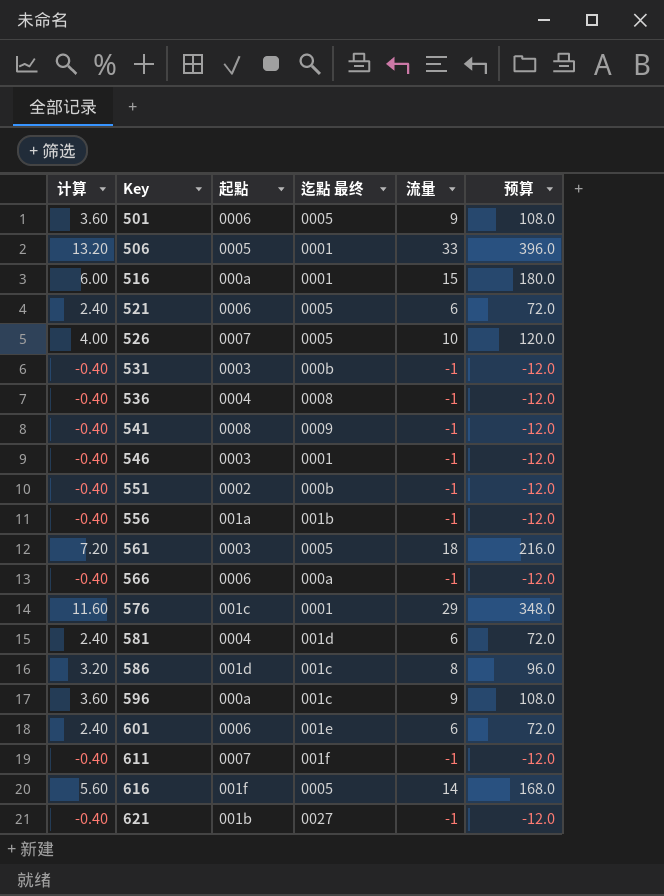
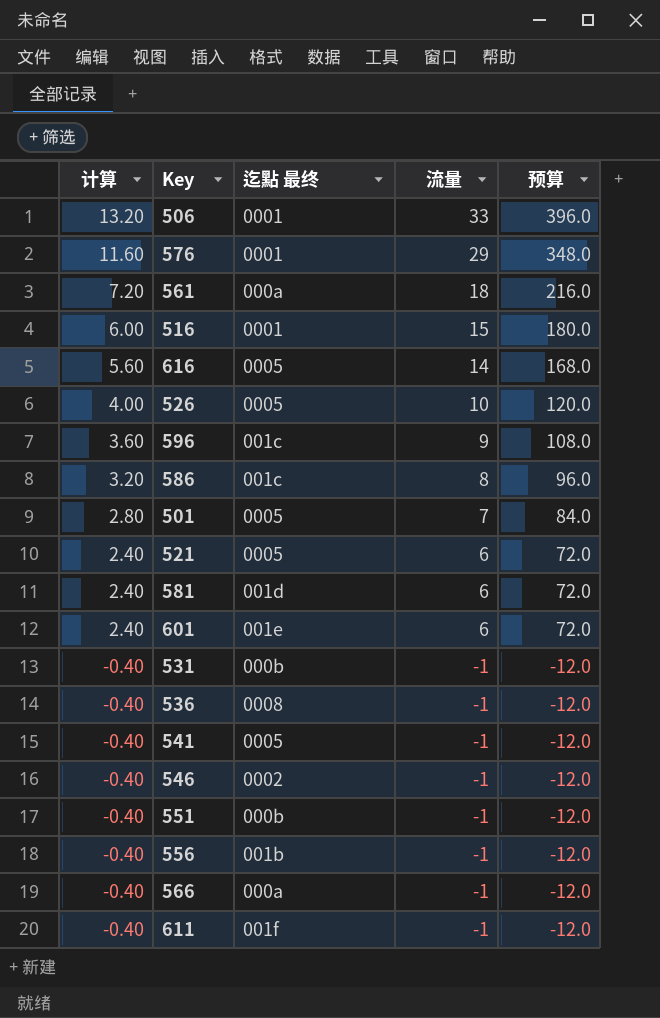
row order: Key ascending -> 计算 descending
column 起點 | position: 3 -> none
row 621: -0.40 | 001b | 0027 | -1 | -12.0 -> none
561 | 迄點 最终: 0005 -> 000a
501 | 计算: 3.60 -> 2.80
501 | 流量: 9 -> 7
501 | 预算: 108.0 -> 84.0
541 | 迄點 最终: 0009 -> 0005
546 | 迄點 最终: 0001 -> 0002

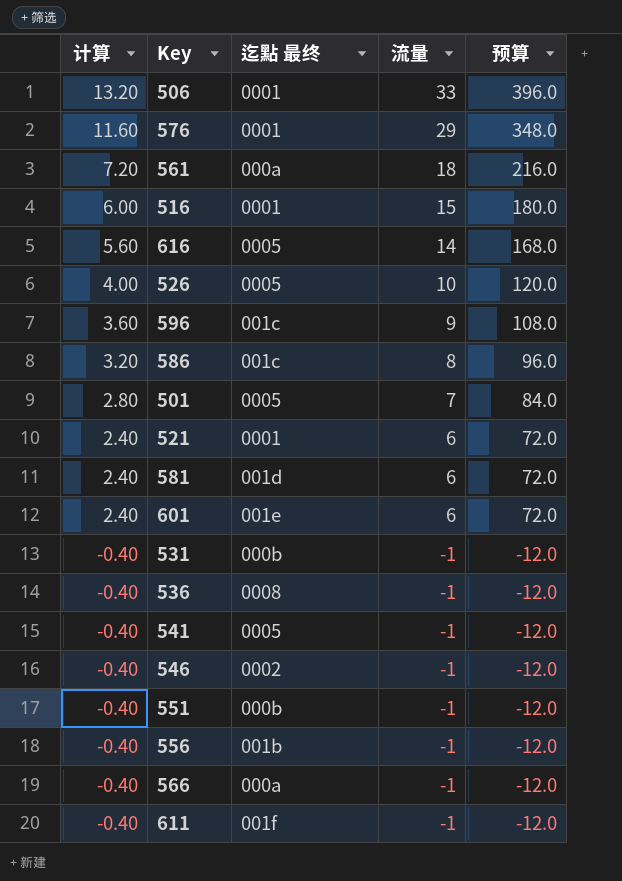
521 | 迄點 最终: 0005 -> 0001

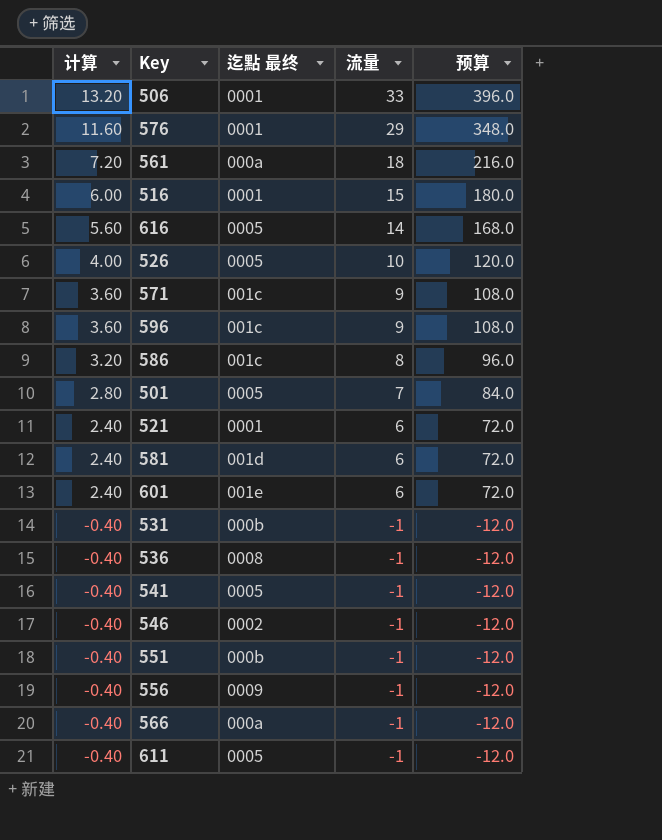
row 571: none -> 3.60 | 001c | 9 | 108.0
556 | 迄點 最终: 001b -> 0009
611 | 迄點 最终: 001f -> 0005

